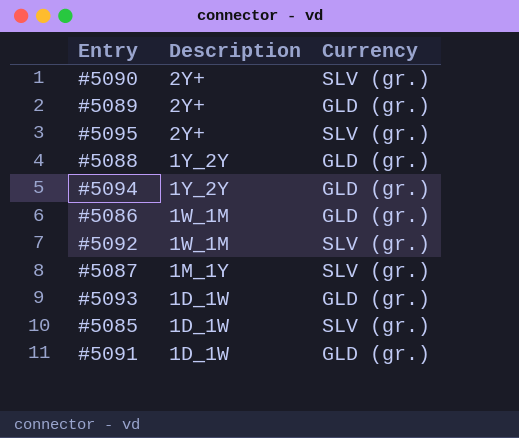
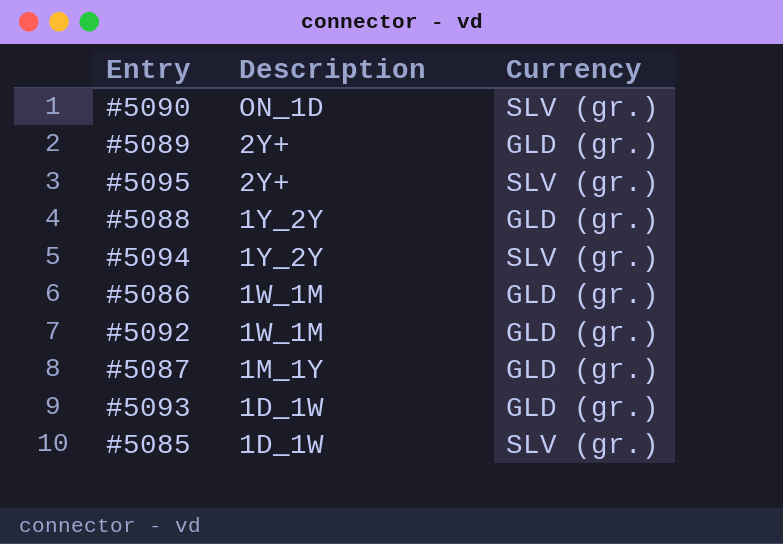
row #5091: 1D_1W | GLD (gr.) -> none
#5090 | Description: 2Y+ -> ON_1D
#5094 | Currency: GLD (gr.) -> SLV (gr.)
#5092 | Currency: SLV (gr.) -> GLD (gr.)
#5087 | Currency: SLV (gr.) -> GLD (gr.)

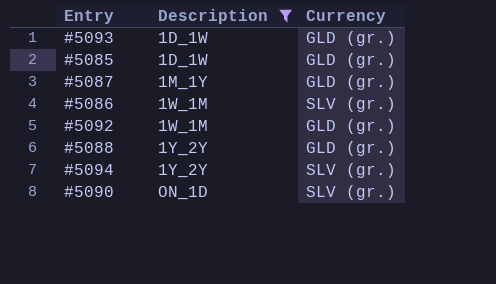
filter: none -> Description != 2Y+
row order: Description descending -> Description ascending
#5085 | Currency: SLV (gr.) -> GLD (gr.)
#5086 | Currency: GLD (gr.) -> SLV (gr.)

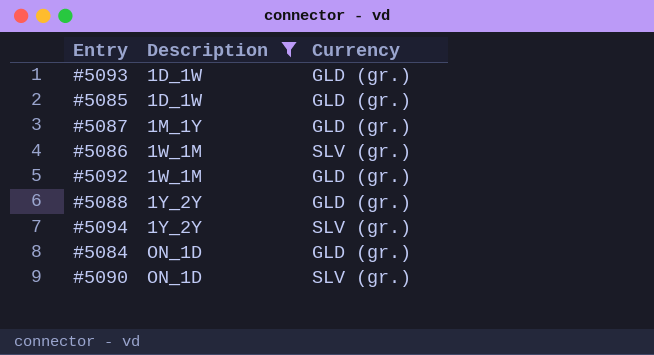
row #5084: none -> ON_1D | GLD (gr.)

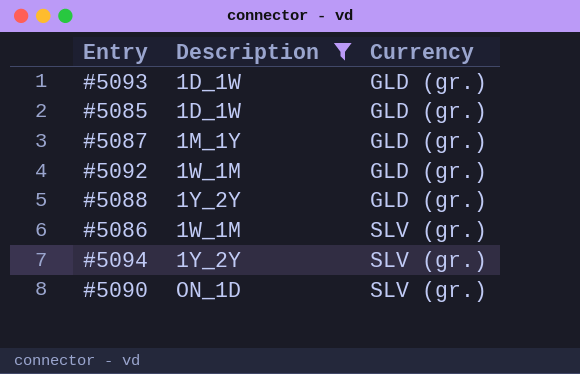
row order: Description ascending -> Currency ascending
row #5084: ON_1D | GLD (gr.) -> none

